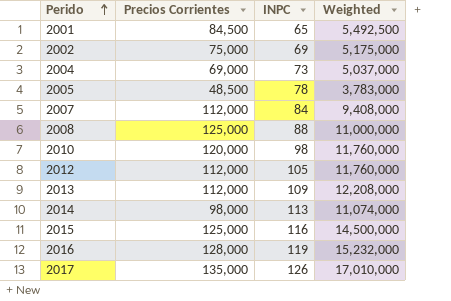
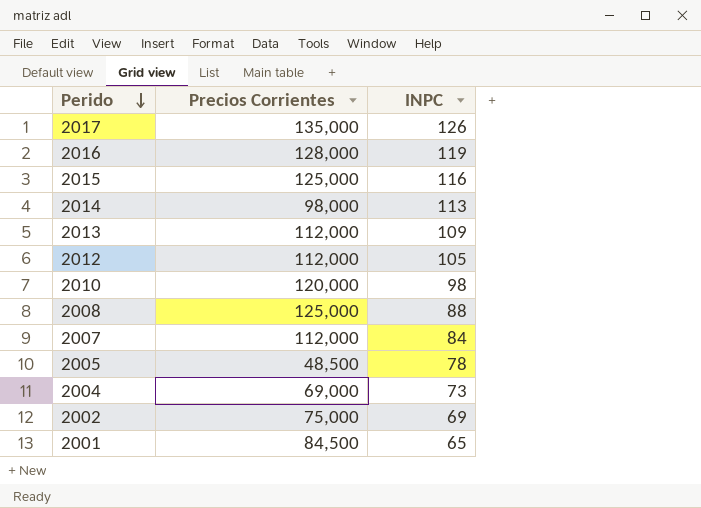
row order: Perido ascending -> Perido descending
column Weighted | formula: [Precios Corrientes] * [INPC] -> none

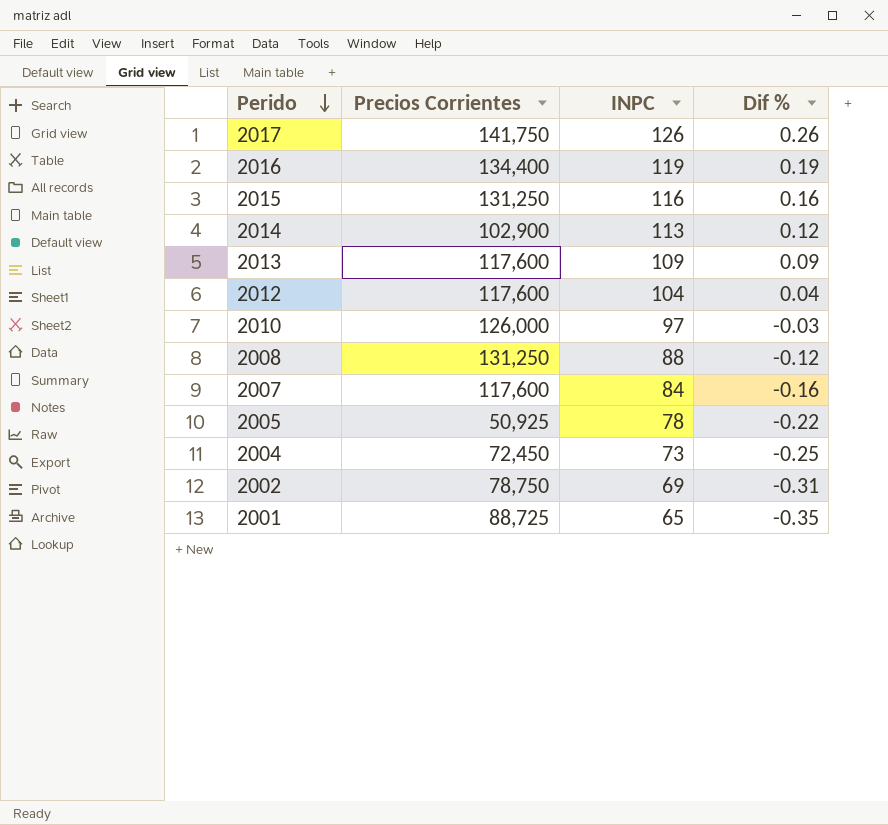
column Dif % | position: none -> 4
2017 | Precios Corrientes: 135,000 -> 141,750
2016 | Precios Corrientes: 128,000 -> 134,400
2015 | Precios Corrientes: 125,000 -> 131,250
2014 | Precios Corrientes: 98,000 -> 102,900
2013 | Precios Corrientes: 112,000 -> 117,600
2012 | Precios Corrientes: 112,000 -> 117,600
2012 | INPC: 105 -> 104
2010 | Precios Corrientes: 120,000 -> 126,000
2010 | INPC: 98 -> 97
2008 | Precios Corrientes: 125,000 -> 131,250
2007 | Precios Corrientes: 112,000 -> 117,600
2005 | Precios Corrientes: 48,500 -> 50,925
2004 | Precios Corrientes: 69,000 -> 72,450
2002 | Precios Corrientes: 75,000 -> 78,750
2001 | Precios Corrientes: 84,500 -> 88,725

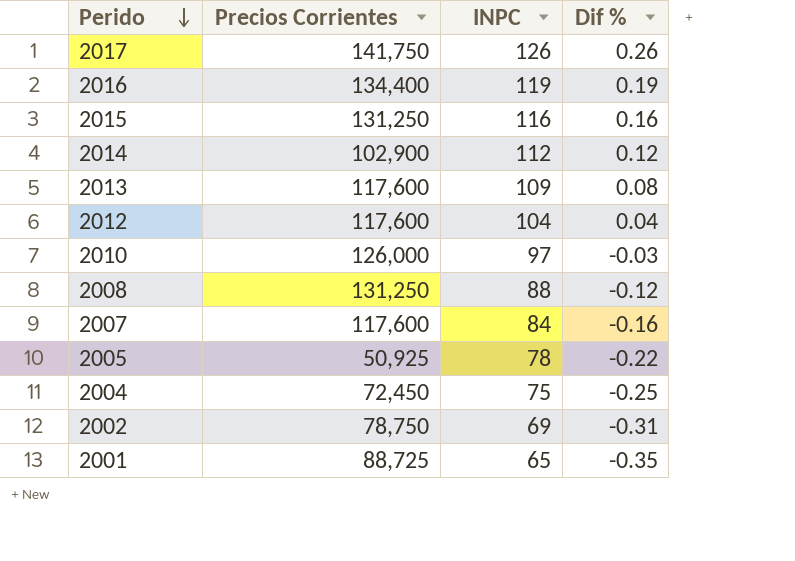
2014 | INPC: 113 -> 112
2013 | Dif %: 0.09 -> 0.08
2004 | INPC: 73 -> 75

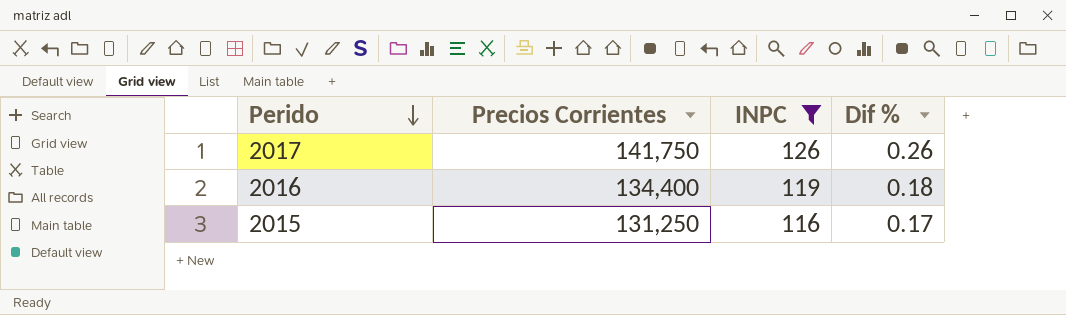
filter: none -> INPC >= 116
2016 | Dif %: 0.19 -> 0.18
2015 | Dif %: 0.16 -> 0.17

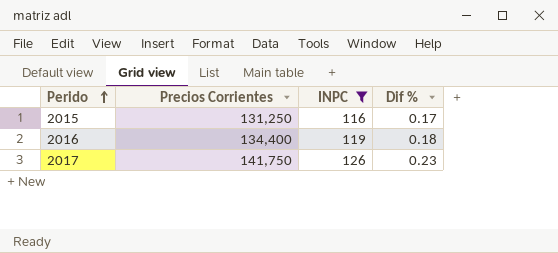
row order: Perido descending -> Perido ascending
2017 | Dif %: 0.26 -> 0.23

